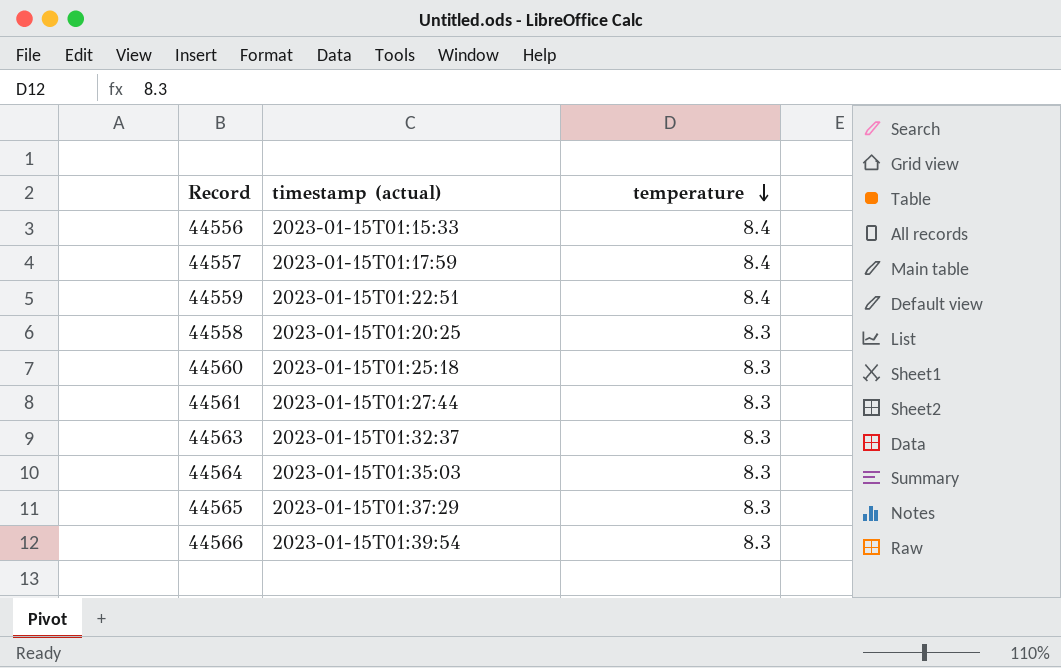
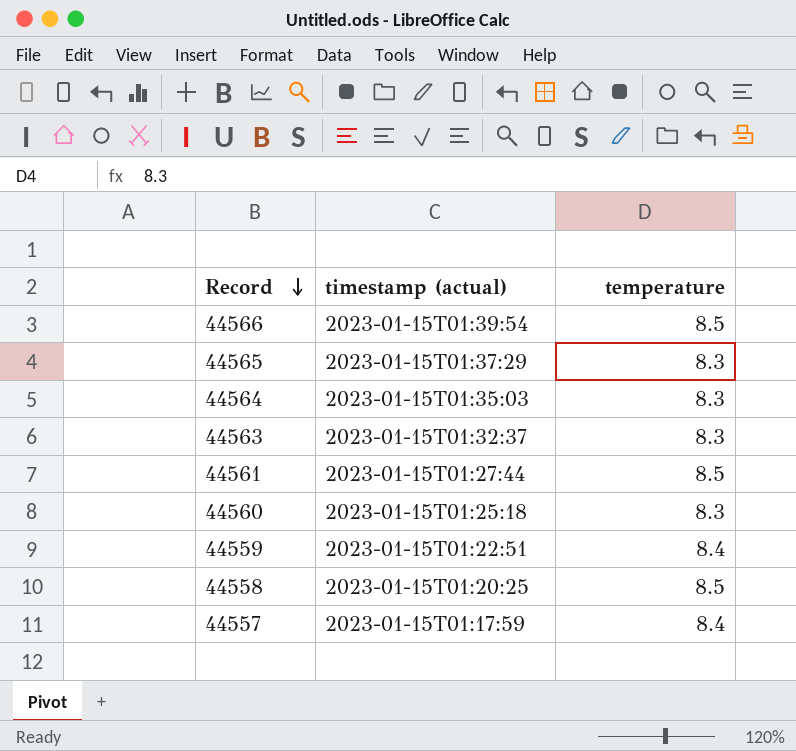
row order: temperature descending -> Record descending
row 44556: 2023-01-15T01:15:33 | 8.4 -> none
44566 | temperature: 8.3 -> 8.5
44561 | temperature: 8.3 -> 8.5
44558 | temperature: 8.3 -> 8.5

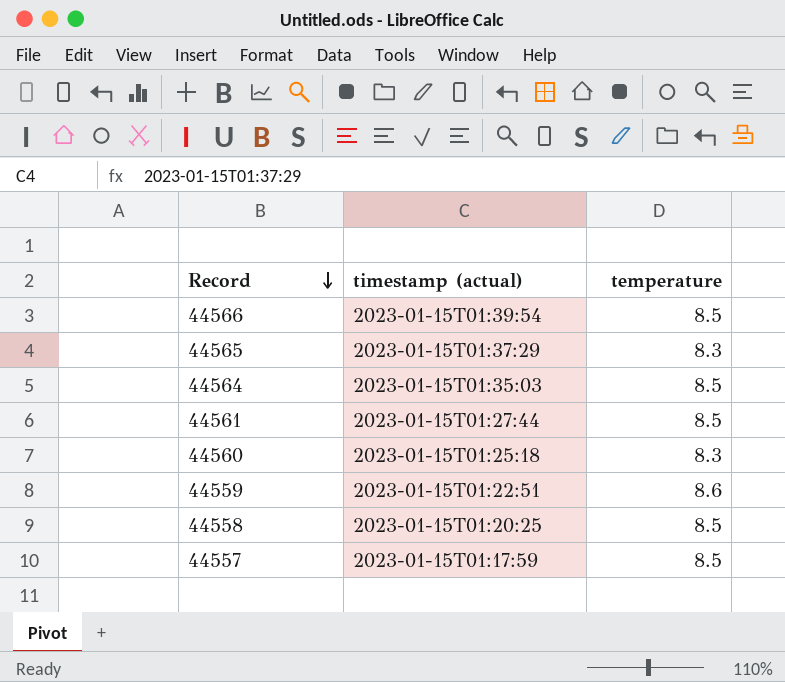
row 44563: 2023-01-15T01:32:37 | 8.3 -> none
44564 | temperature: 8.3 -> 8.5
44559 | temperature: 8.4 -> 8.6
44557 | temperature: 8.4 -> 8.5

